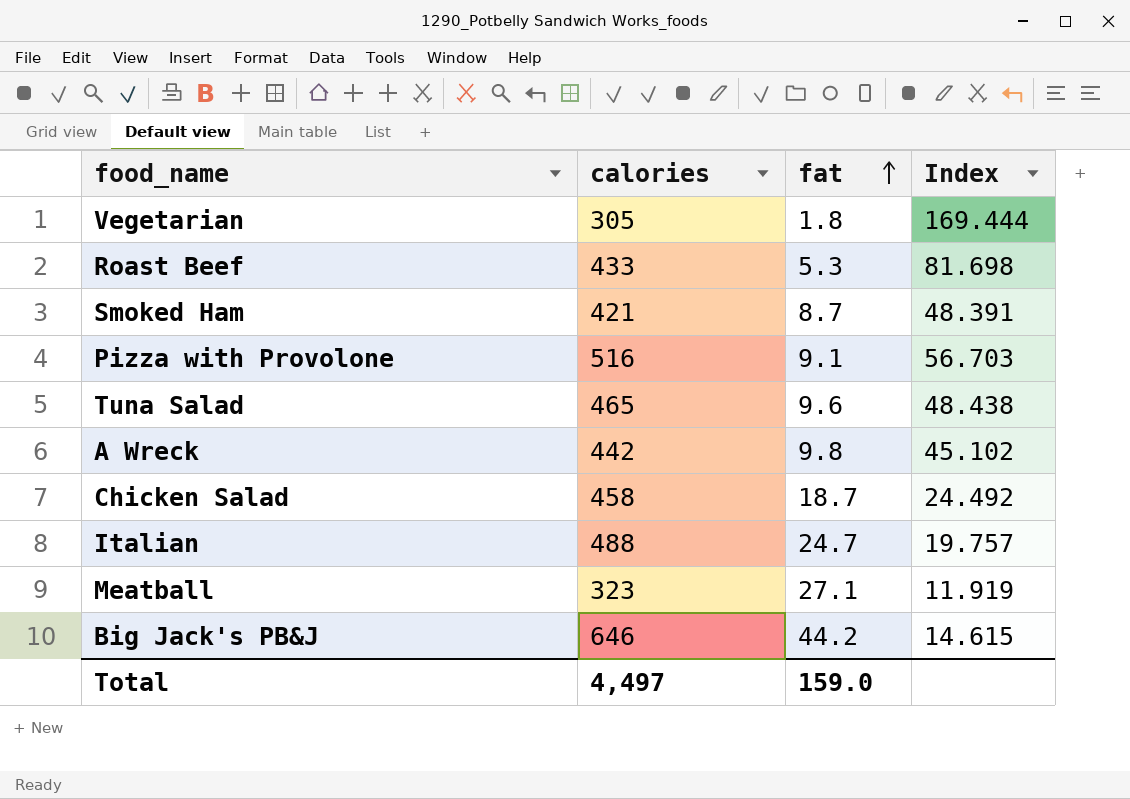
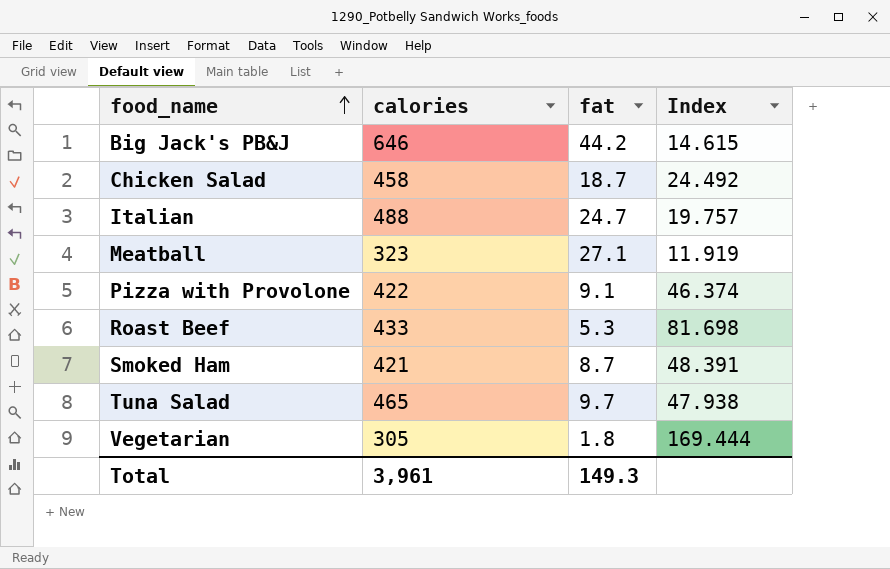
row order: fat ascending -> food_name ascending
row A Wreck: 442 | 9.8 | 45.102 -> none
Pizza with Provolone | calories: 516 -> 422
Pizza with Provolone | Index: 56.703 -> 46.374
Tuna Salad | fat: 9.6 -> 9.7
Tuna Salad | Index: 48.438 -> 47.938
Total | calories: 4,497 -> 3,961
Total | fat: 159.0 -> 149.3

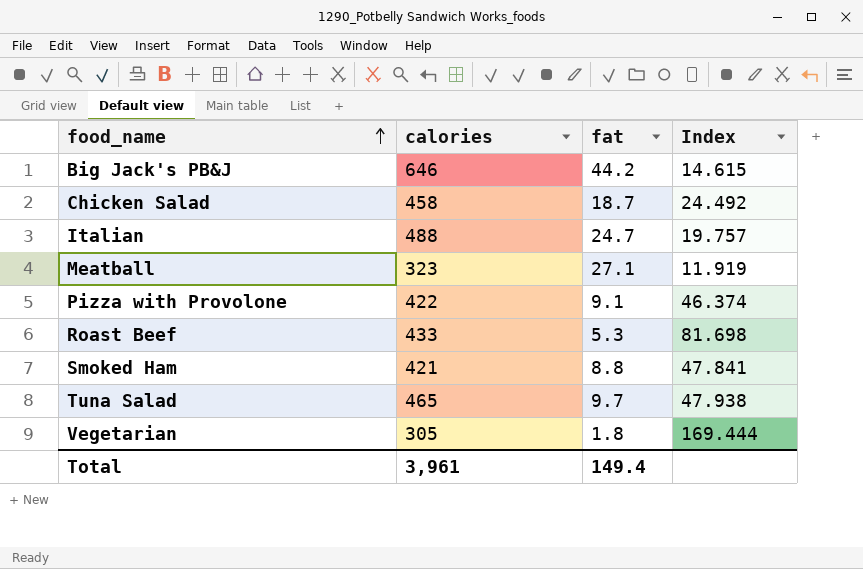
Smoked Ham | fat: 8.7 -> 8.8
Smoked Ham | Index: 48.391 -> 47.841
Total | fat: 149.3 -> 149.4

